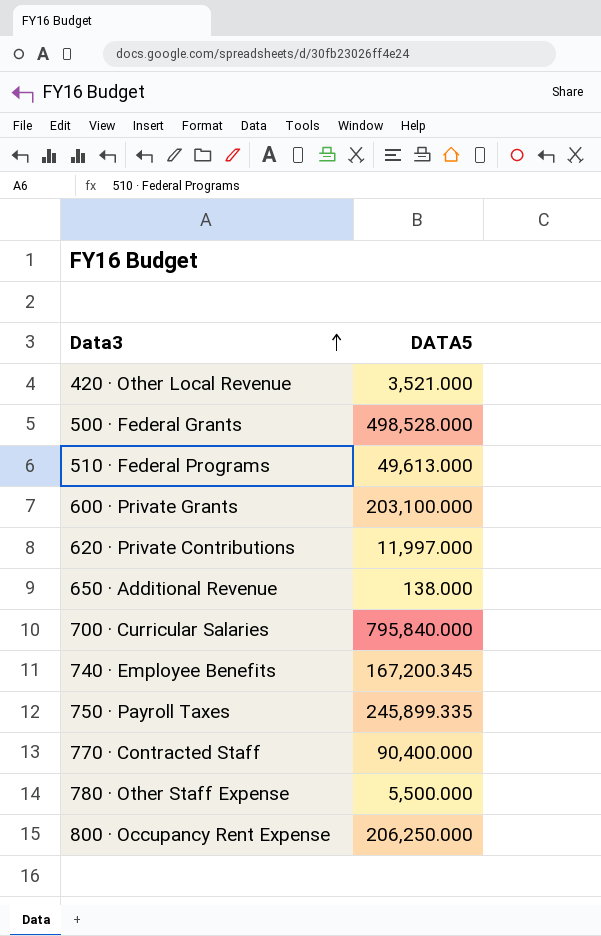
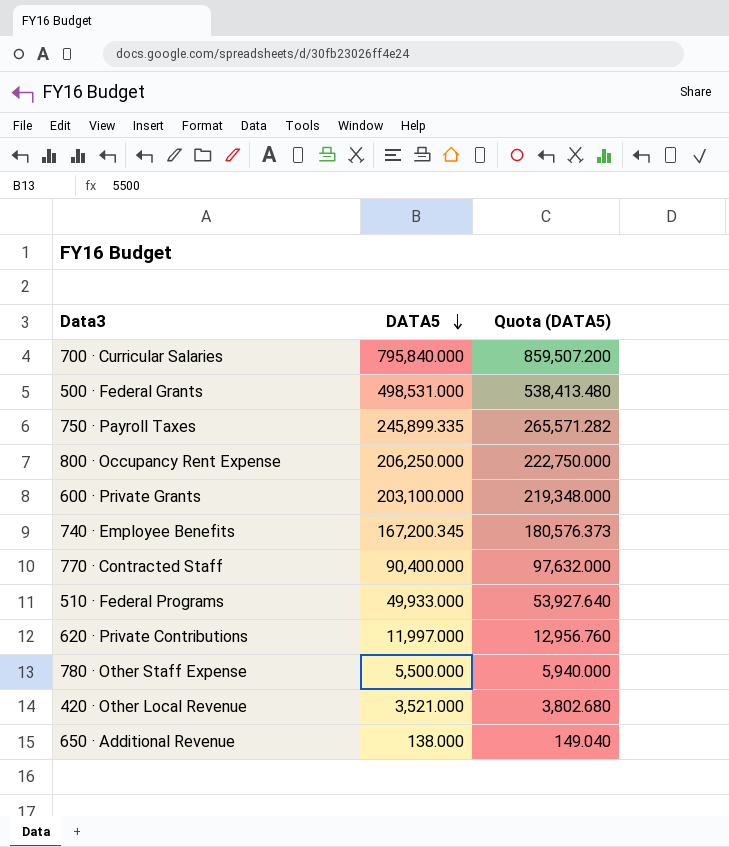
row order: Data3 ascending -> DATA5 descending
column Quota (DATA5) | formula: none -> [DATA5] * 1.08
500 · Federal Grants | DATA5: 498,528.000 -> 498,531.000
510 · Federal Programs | DATA5: 49,613.000 -> 49,933.000

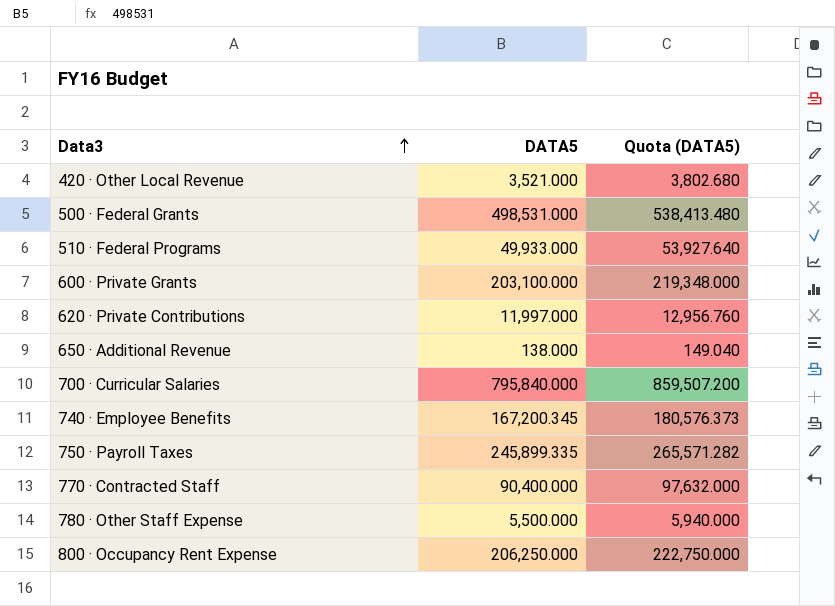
row order: DATA5 descending -> Data3 ascending

